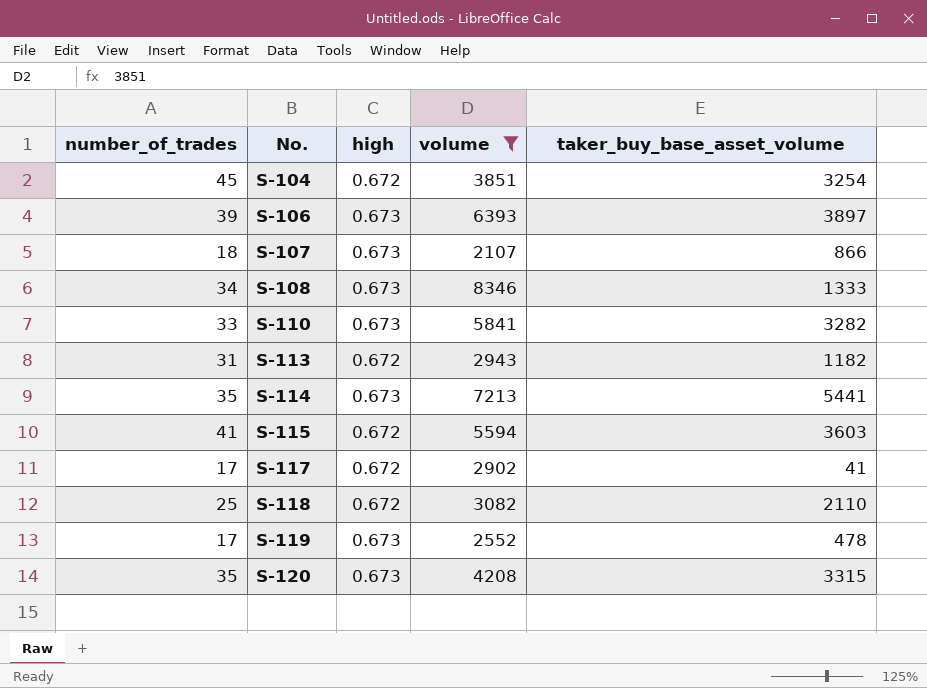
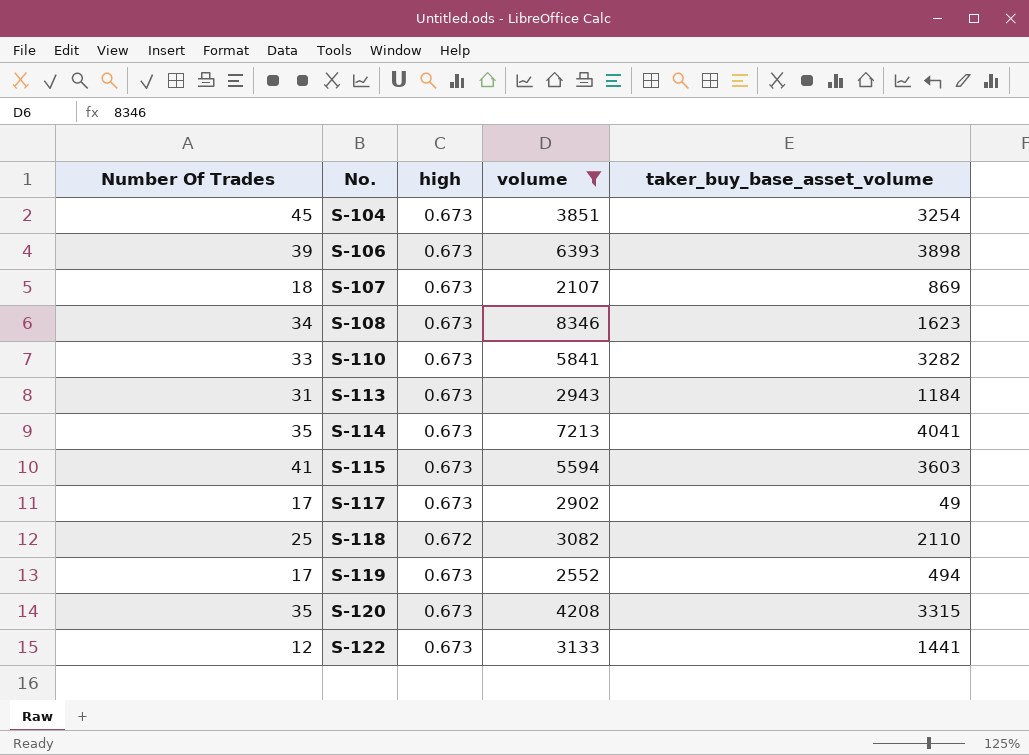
column name: number_of_trades -> Number Of Trades
S-104 | high: 0.672 -> 0.673
S-106 | taker_buy_base_asset_volume: 3897 -> 3898
S-107 | taker_buy_base_asset_volume: 866 -> 869
S-108 | taker_buy_base_asset_volume: 1333 -> 1623
S-113 | high: 0.672 -> 0.673
S-113 | taker_buy_base_asset_volume: 1182 -> 1184
S-114 | taker_buy_base_asset_volume: 5441 -> 4041
S-115 | high: 0.672 -> 0.673
S-117 | high: 0.672 -> 0.673
S-117 | taker_buy_base_asset_volume: 41 -> 49
S-119 | taker_buy_base_asset_volume: 478 -> 494
row S-122: none -> 12 | 0.673 | 3133 | 1441

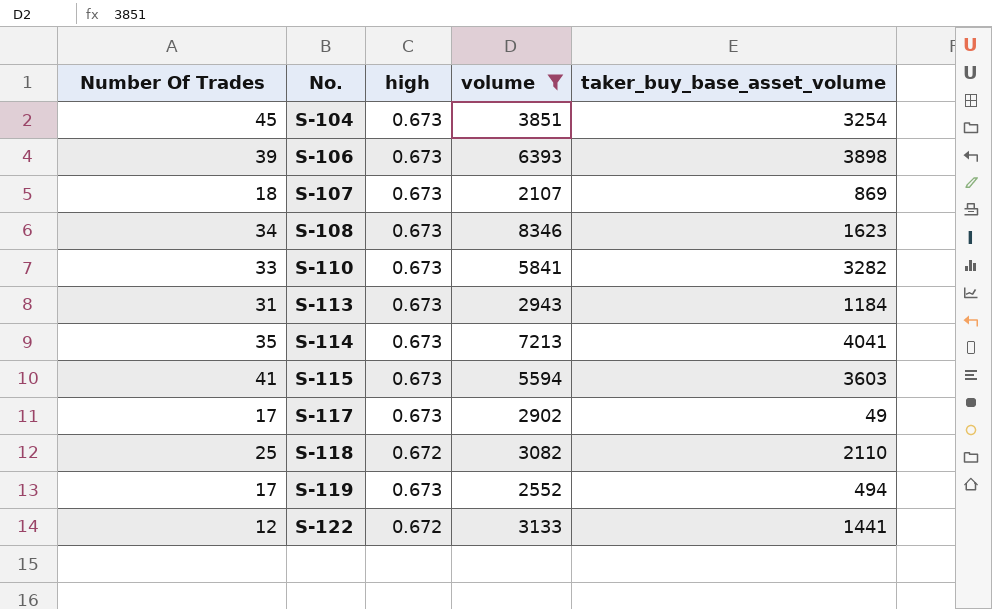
row S-120: 35 | 0.673 | 4208 | 3315 -> none
S-122 | high: 0.673 -> 0.672

